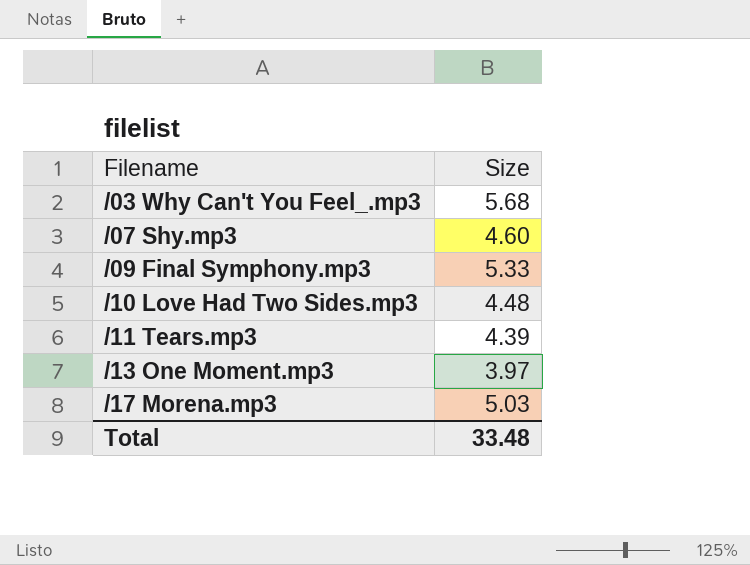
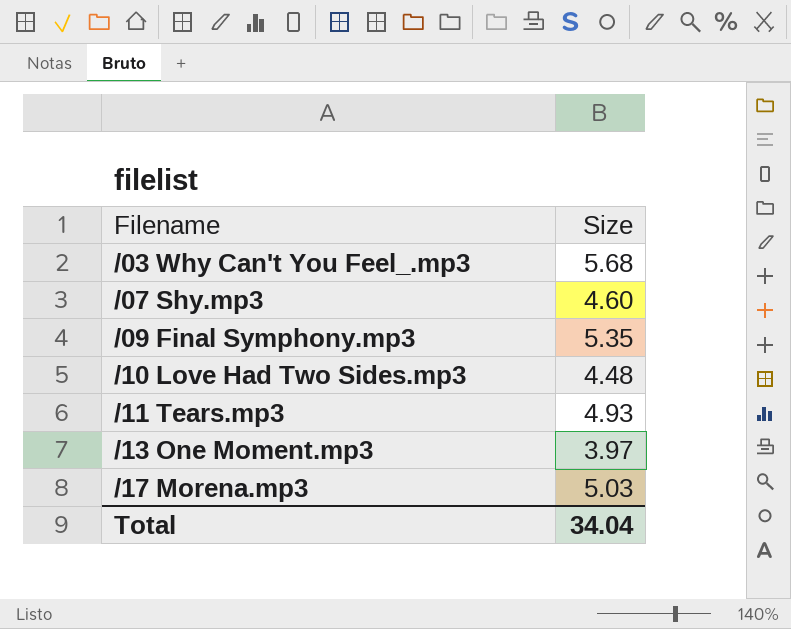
/09 Final Symphony.mp3 | Size: 5.33 -> 5.35
/11 Tears.mp3 | Size: 4.39 -> 4.93
Total | Size: 33.48 -> 34.04

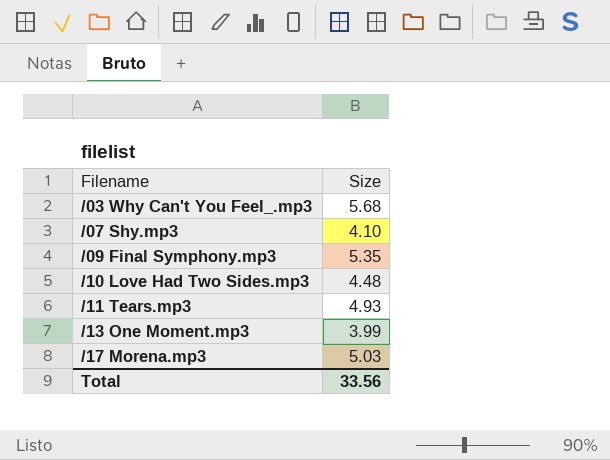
/07 Shy.mp3 | Size: 4.60 -> 4.10
/13 One Moment.mp3 | Size: 3.97 -> 3.99
Total | Size: 34.04 -> 33.56

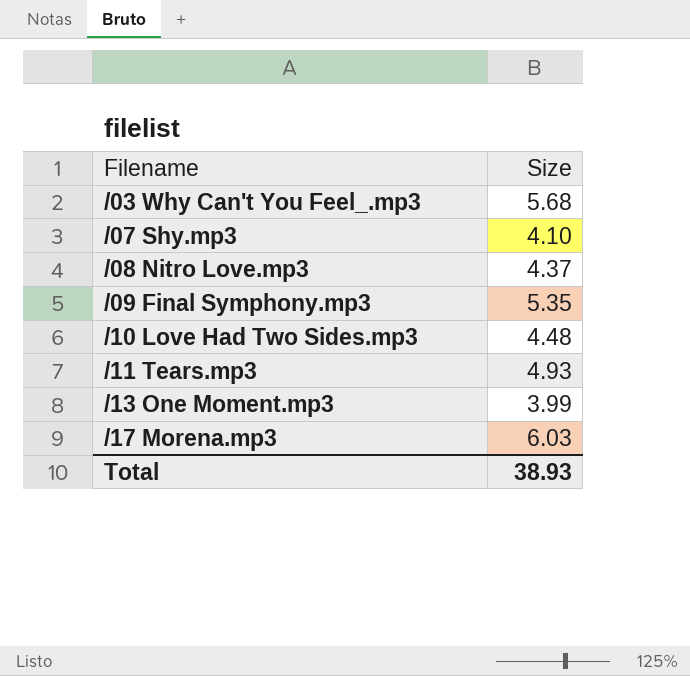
row /08 Nitro Love.mp3: none -> 4.37
/17 Morena.mp3 | Size: 5.03 -> 6.03
Total | Size: 33.56 -> 38.93

